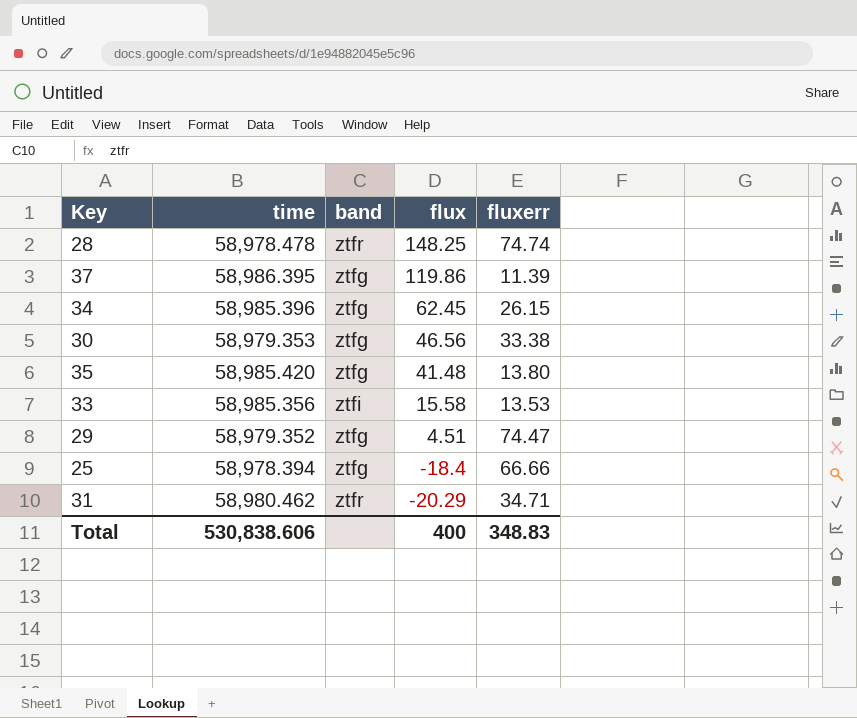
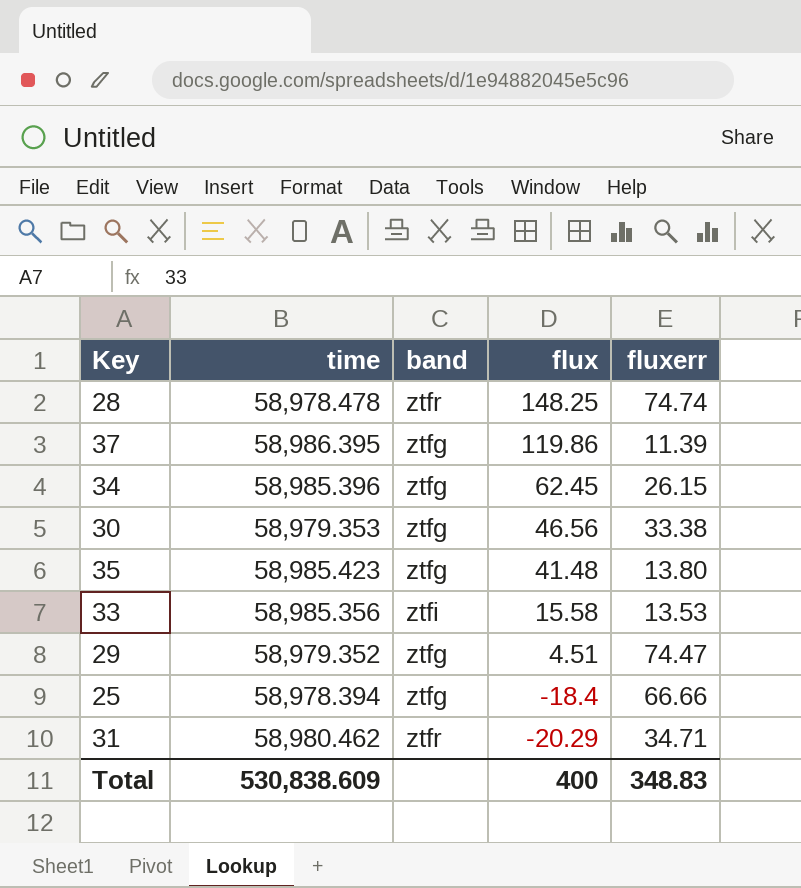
35 | time: 58,985.420 -> 58,985.423
Total | time: 530,838.606 -> 530,838.609

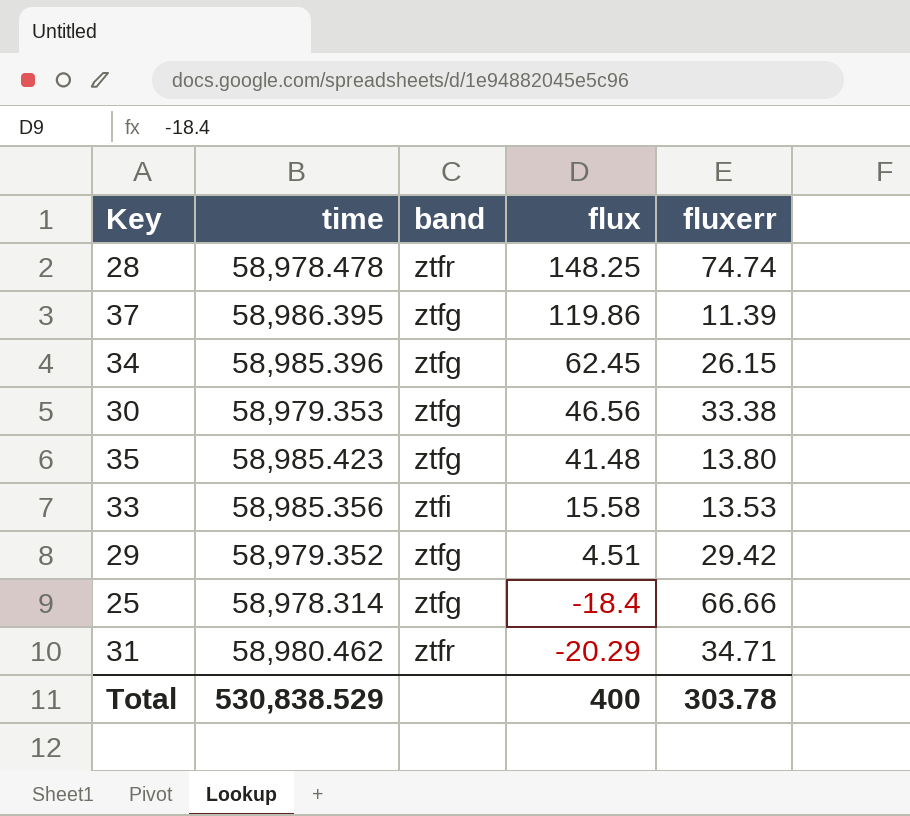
29 | fluxerr: 74.47 -> 29.42
25 | time: 58,978.394 -> 58,978.314
Total | time: 530,838.609 -> 530,838.529
Total | fluxerr: 348.83 -> 303.78

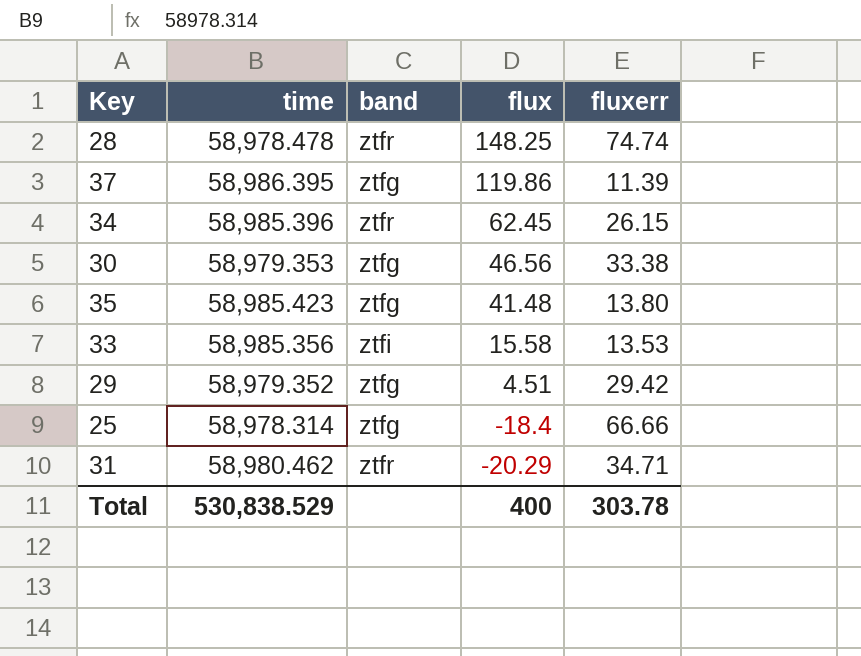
34 | band: ztfg -> ztfr

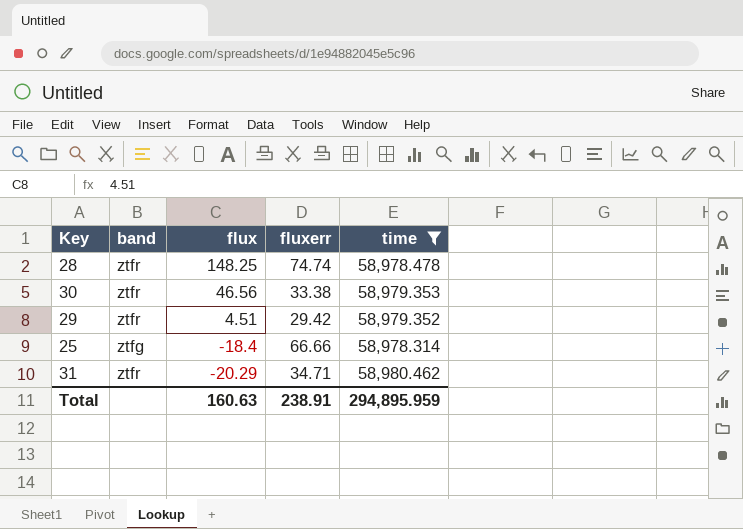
filter: none -> time <= 58,980.462
column time | position: 2 -> 5
30 | band: ztfg -> ztfr
29 | band: ztfg -> ztfr
Total | flux: 400 -> 160.63
Total | fluxerr: 303.78 -> 238.91
Total | time: 530,838.529 -> 294,895.959

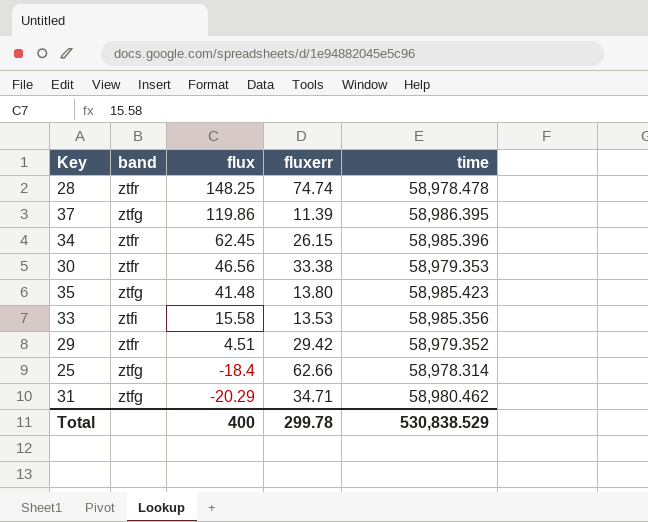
filter: time <= 58,980.462 -> none
25 | fluxerr: 66.66 -> 62.66
31 | band: ztfr -> ztfg
Total | flux: 160.63 -> 400
Total | fluxerr: 238.91 -> 299.78
Total | time: 294,895.959 -> 530,838.529

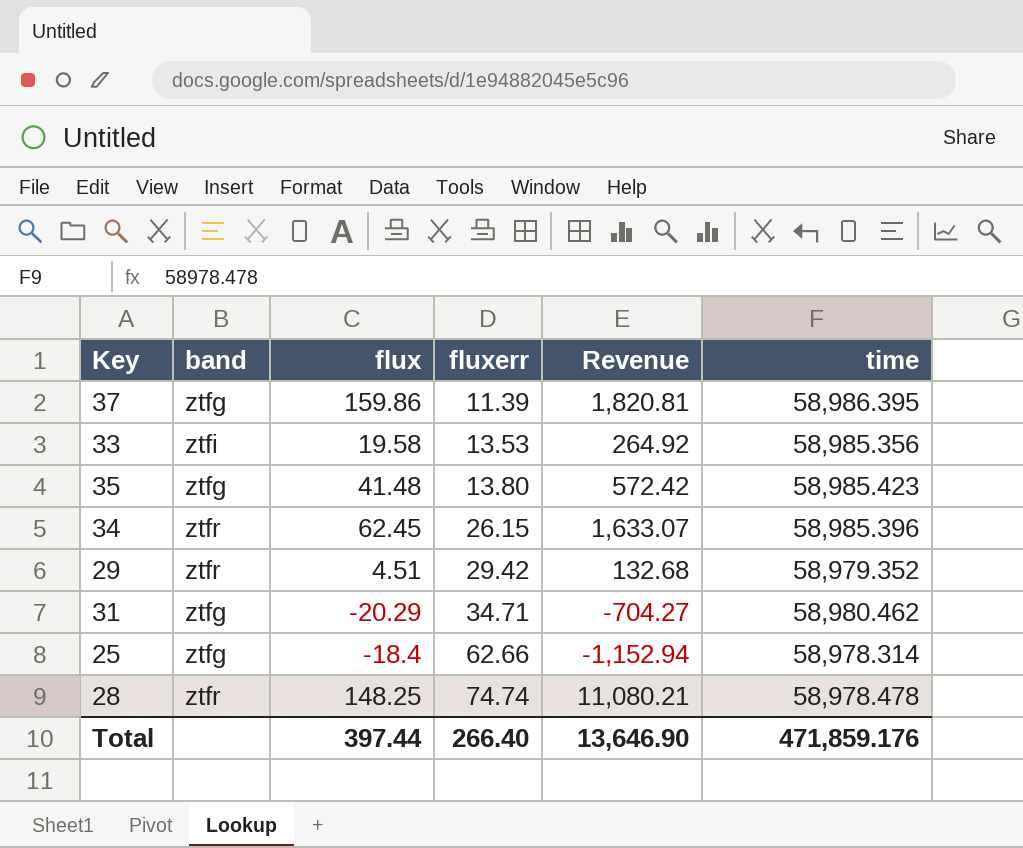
row order: flux descending -> fluxerr ascending
column Revenue | formula: none -> [flux] * [fluxerr]
row 30: ztfr | 46.56 | 33.38 | 58,979.353 -> none
37 | flux: 119.86 -> 159.86
33 | flux: 15.58 -> 19.58
Total | flux: 400 -> 397.44
Total | fluxerr: 299.78 -> 266.40
Total | time: 530,838.529 -> 471,859.176

